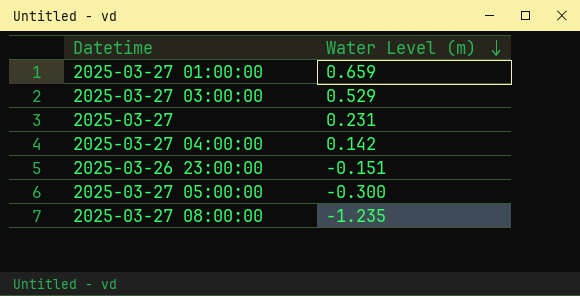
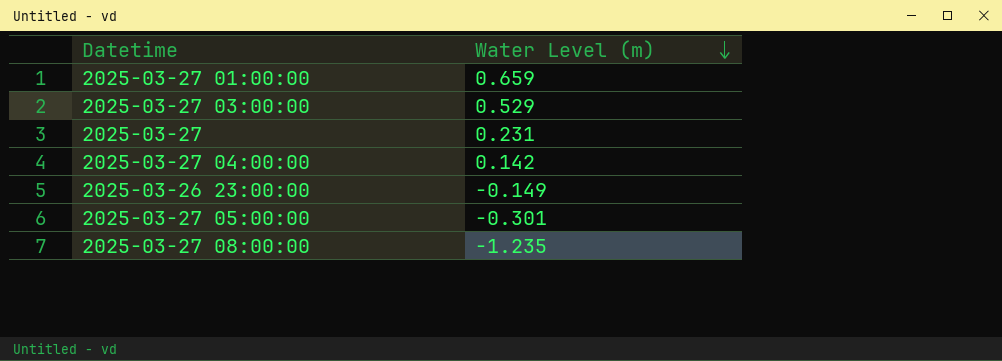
2025-03-26 23:00:00 | Water Level (m): -0.151 -> -0.149
2025-03-27 05:00:00 | Water Level (m): -0.300 -> -0.301

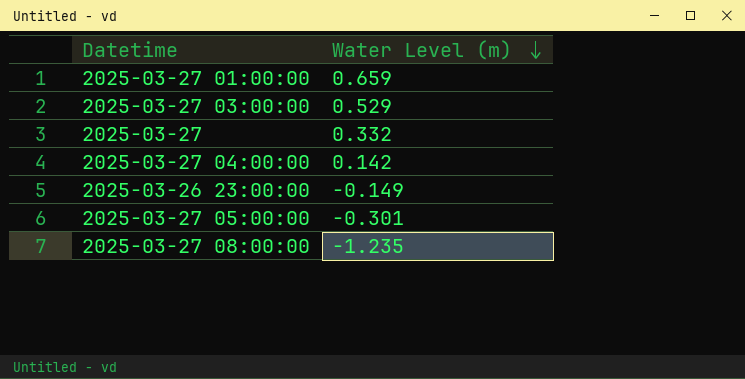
2025-03-27 | Water Level (m): 0.231 -> 0.332

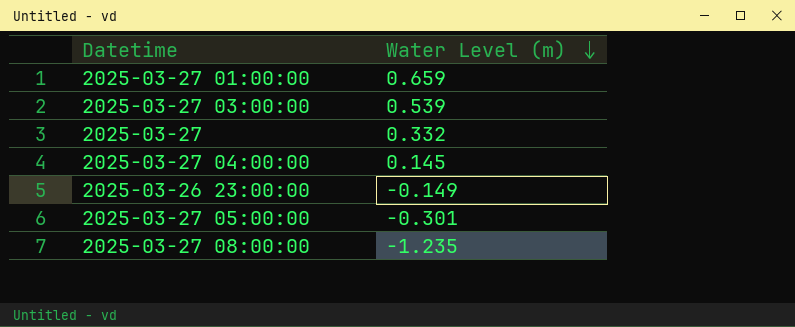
2025-03-27 03:00:00 | Water Level (m): 0.529 -> 0.539
2025-03-27 04:00:00 | Water Level (m): 0.142 -> 0.145

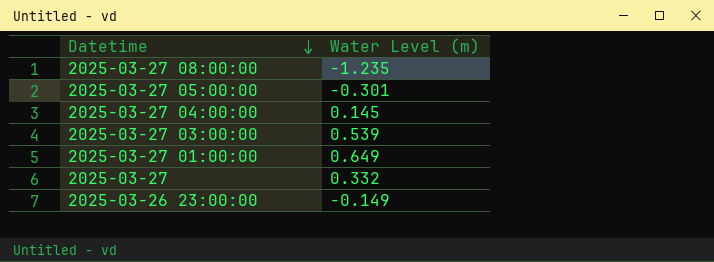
row order: Water Level (m) descending -> Datetime descending
2025-03-27 01:00:00 | Water Level (m): 0.659 -> 0.649

